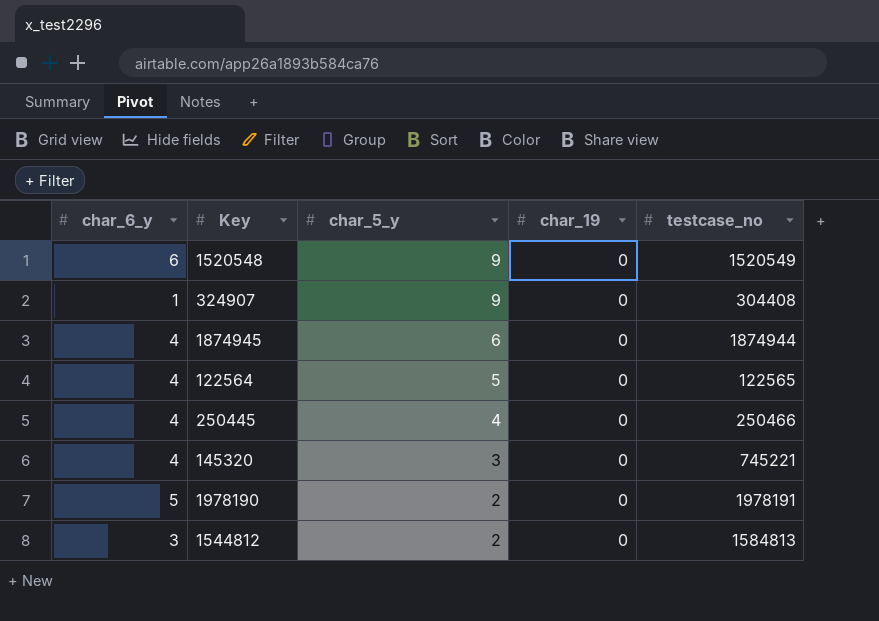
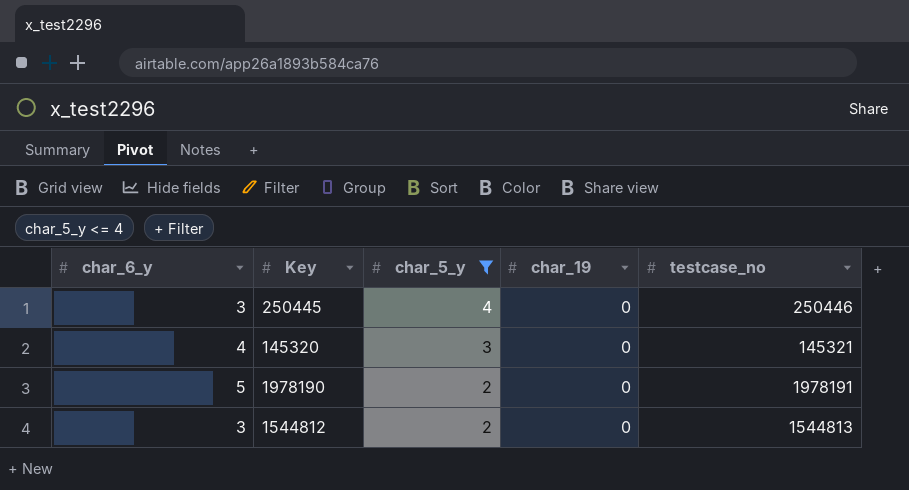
filter: none -> char_5_y <= 4
250445 | char_6_y: 4 -> 3
250445 | testcase_no: 250466 -> 250446
145320 | testcase_no: 745221 -> 145321
1544812 | testcase_no: 1584813 -> 1544813

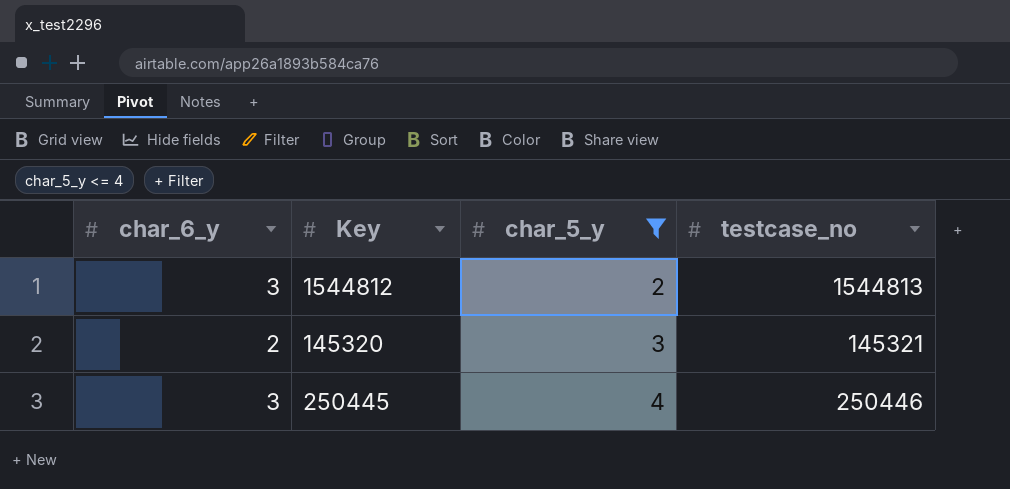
row order: char_5_y descending -> char_5_y ascending
column char_19 | position: 4 -> none
row 1978190: 5 | 2 | 0 | 1978191 -> none
145320 | char_6_y: 4 -> 2

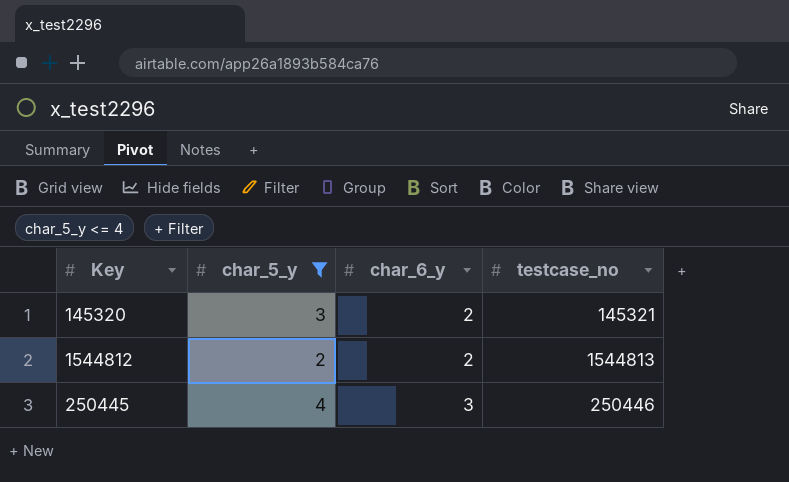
row order: char_5_y ascending -> char_6_y ascending
column char_6_y | position: 1 -> 3
1544812 | char_6_y: 3 -> 2

